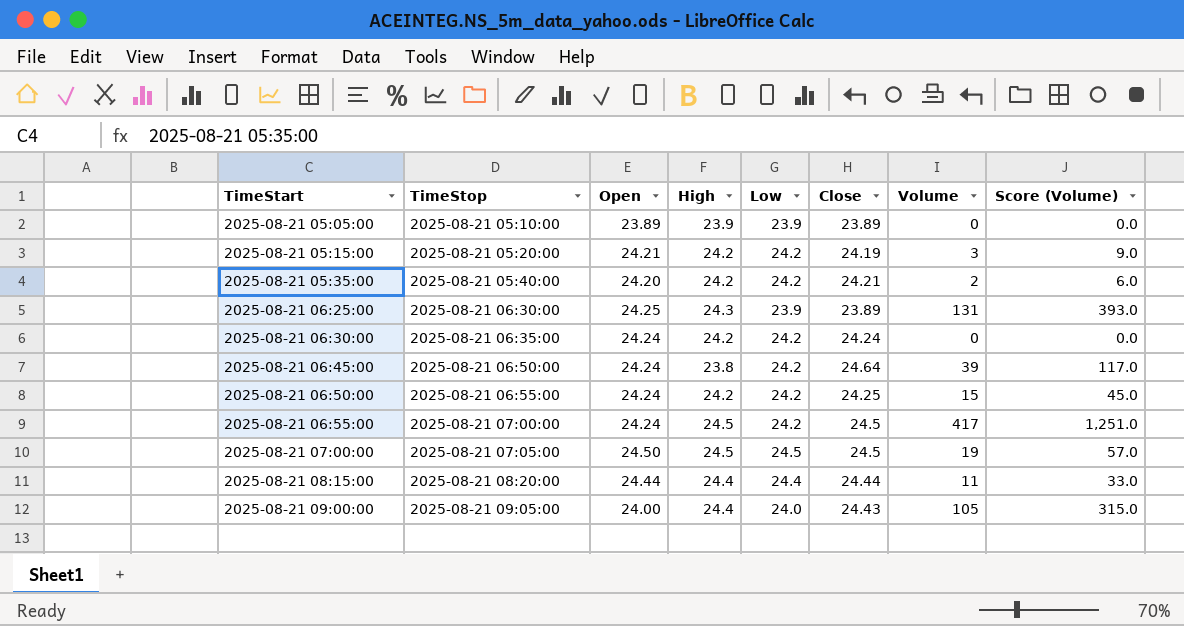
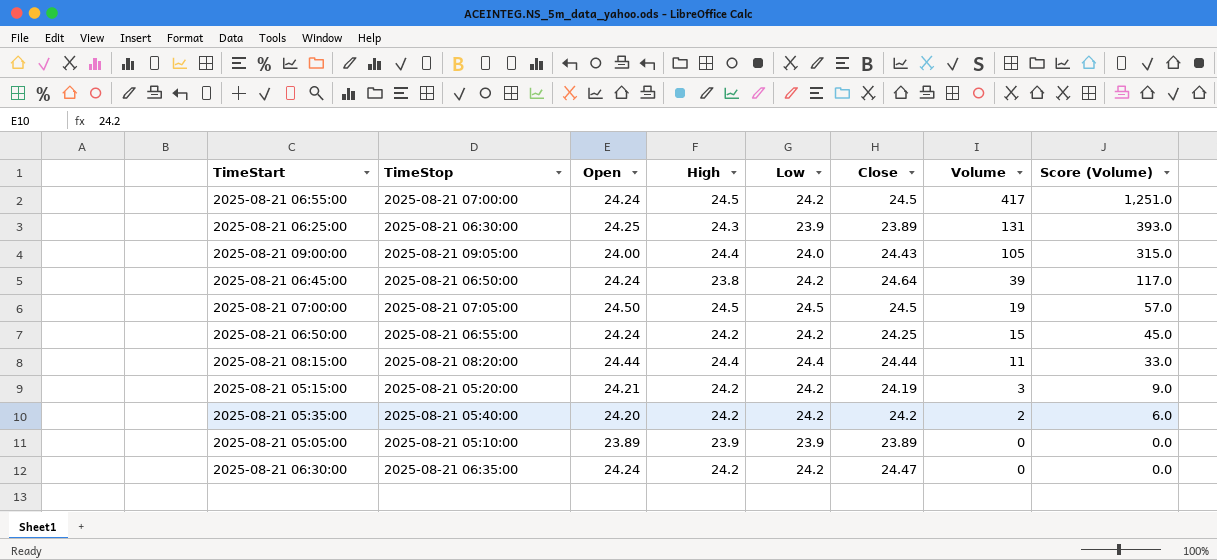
row order: TimeStart ascending -> Volume descending
2025-08-21 05:35:00 | Close: 24.21 -> 24.2
2025-08-21 06:30:00 | Close: 24.24 -> 24.47

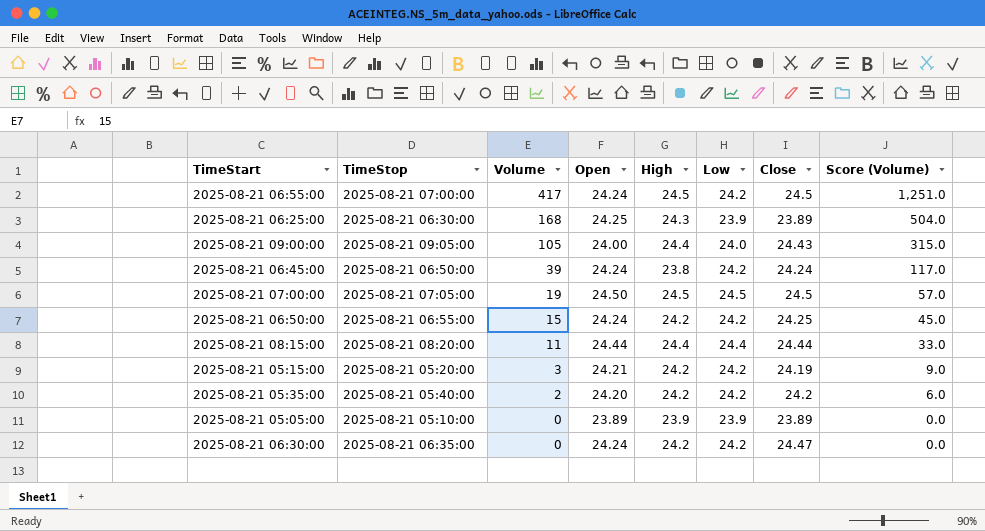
column Volume | position: 7 -> 3
2025-08-21 06:25:00 | Volume: 131 -> 168
2025-08-21 06:25:00 | Score (Volume): 393.0 -> 504.0
2025-08-21 06:45:00 | Close: 24.64 -> 24.24

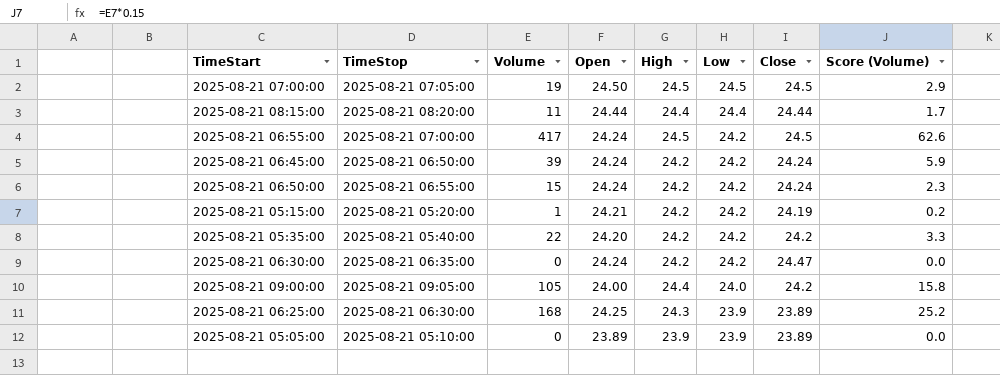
row order: Volume descending -> Low descending
column Score (Volume) | formula: [Volume] * 3 -> [Volume] * 0.15
2025-08-21 06:45:00 | High: 23.8 -> 24.2
2025-08-21 06:50:00 | Close: 24.25 -> 24.24
2025-08-21 05:15:00 | Volume: 3 -> 1
2025-08-21 05:35:00 | Volume: 2 -> 22
2025-08-21 09:00:00 | Close: 24.43 -> 24.2

